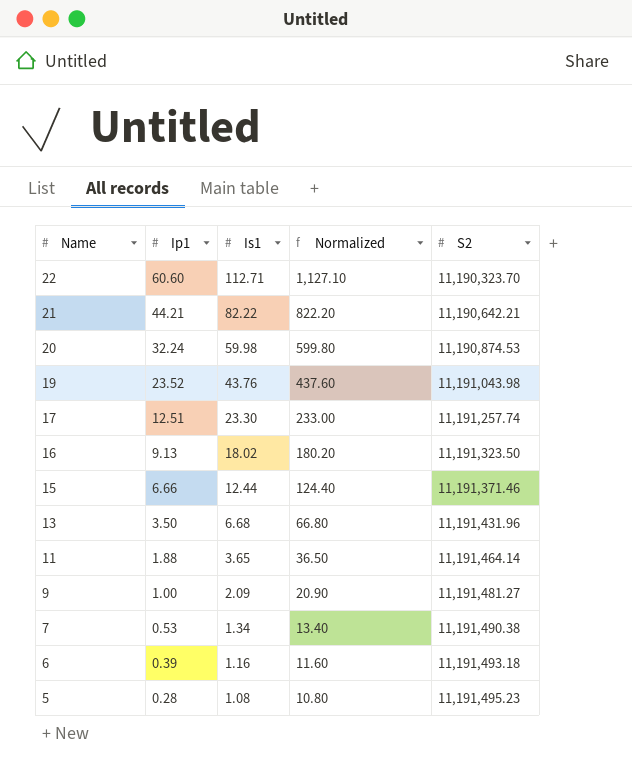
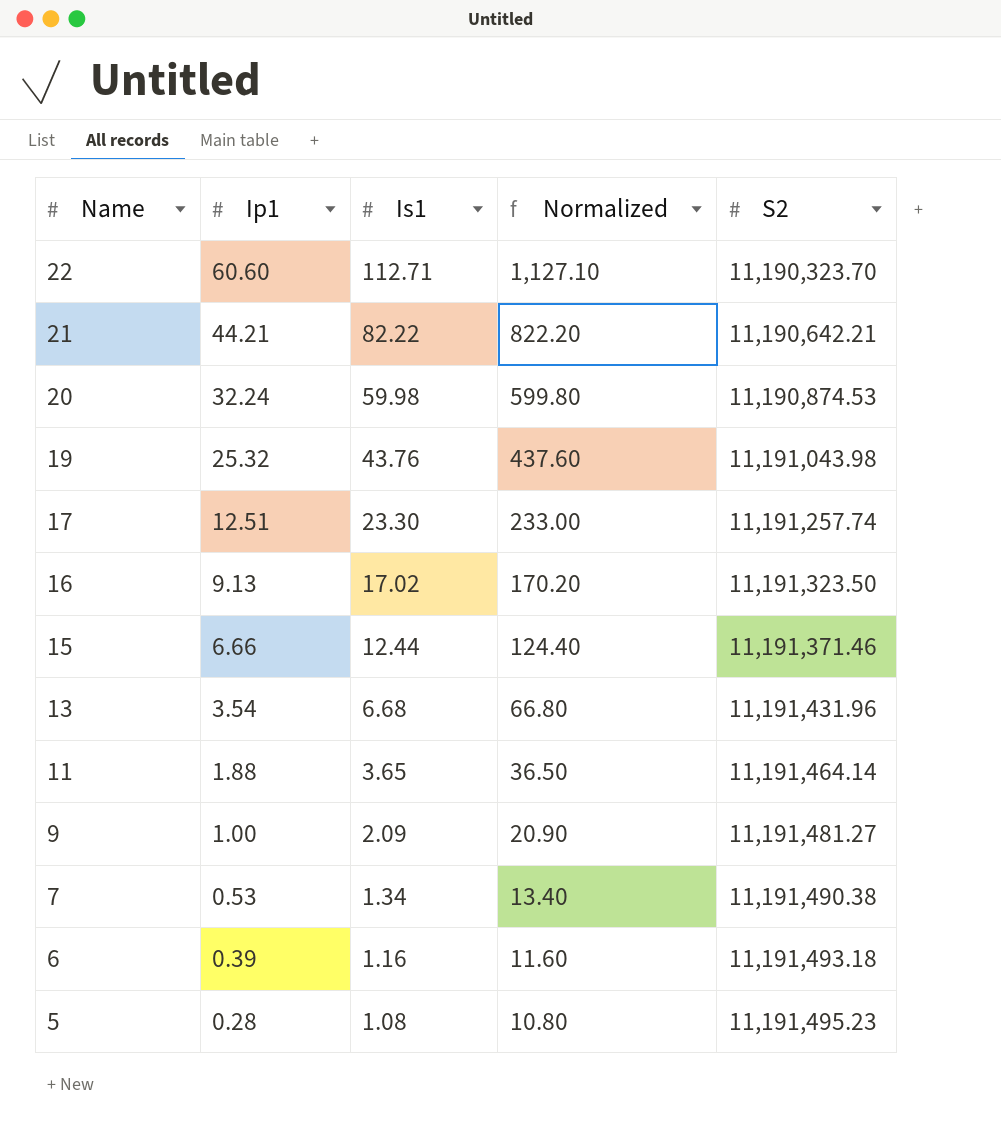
19 | Ip1: 23.52 -> 25.32
16 | Is1: 18.02 -> 17.02
16 | Normalized: 180.20 -> 170.20
13 | Ip1: 3.50 -> 3.54

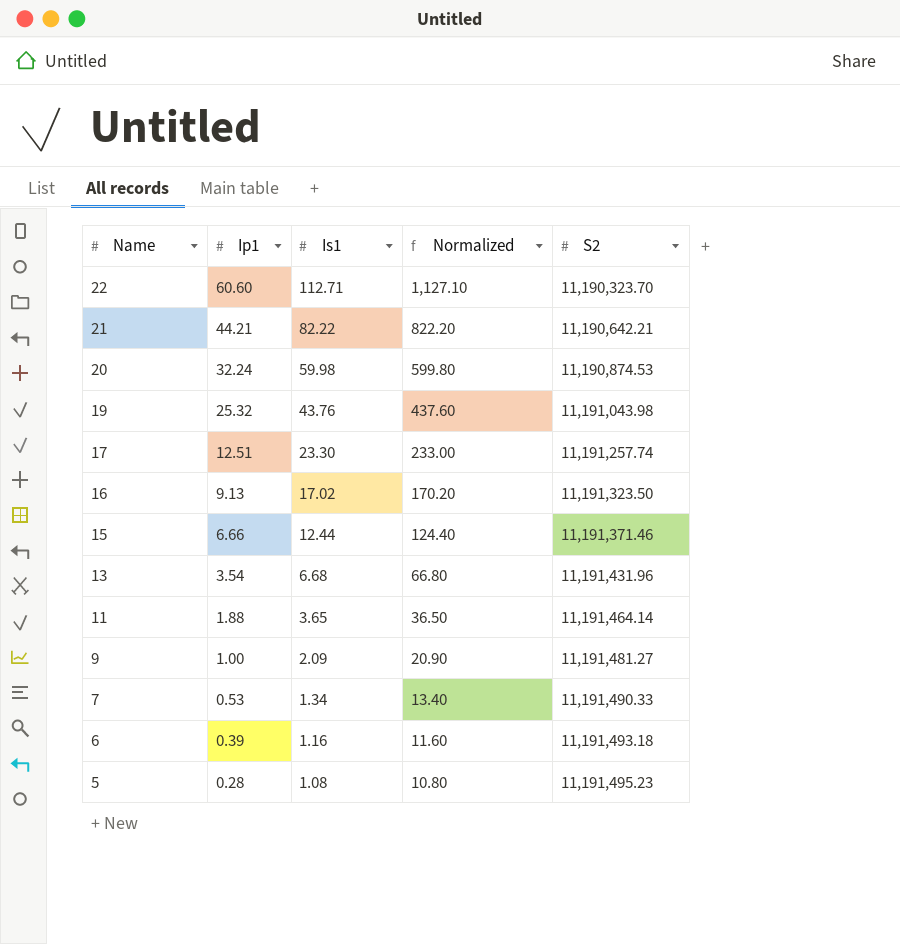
7 | S2: 11,191,490.38 -> 11,191,490.33

